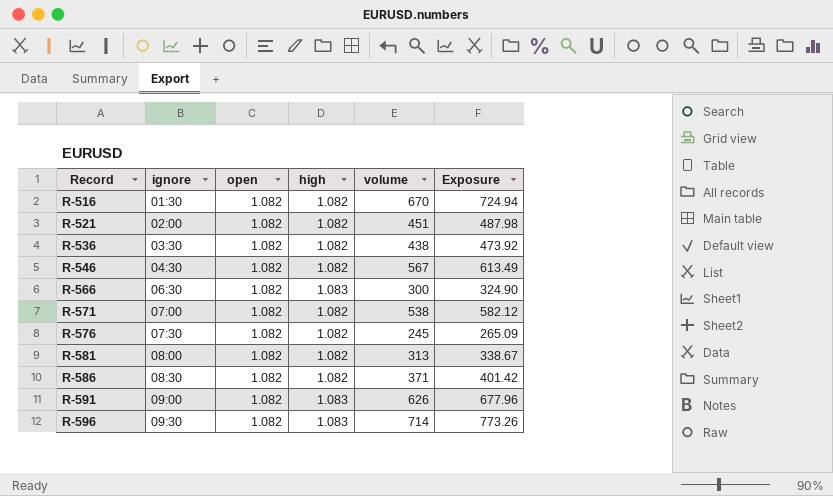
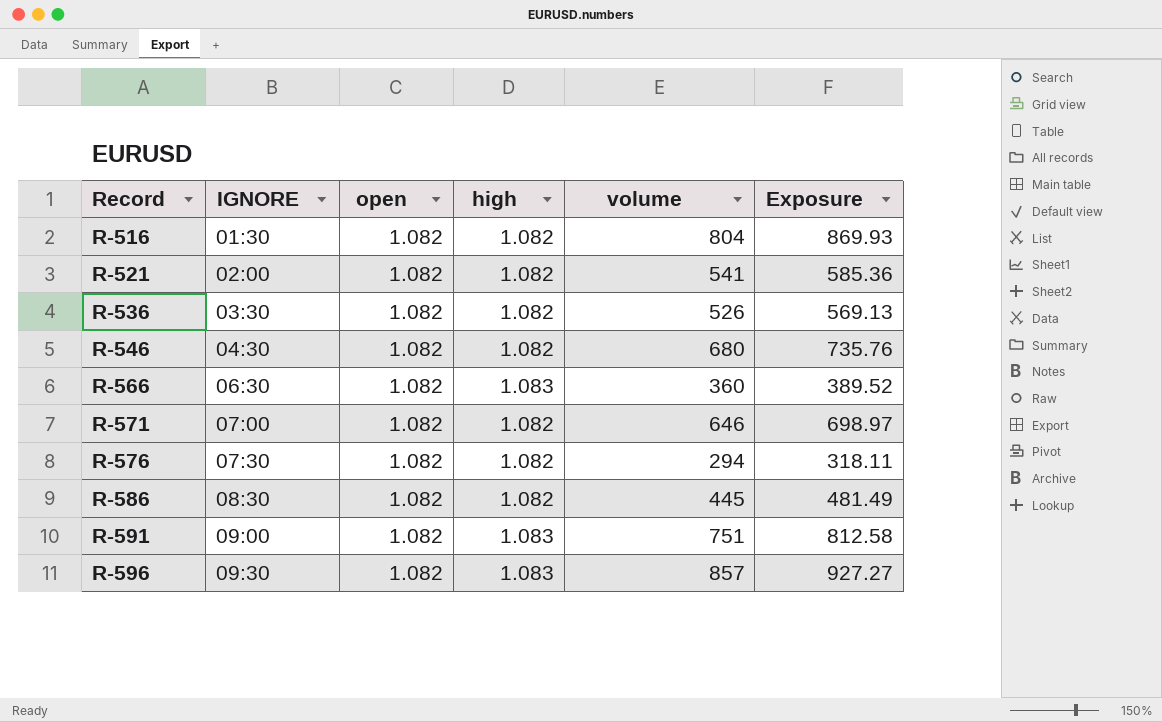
column name: ignore -> IGNORE
column Exposure | formula: [high] * [volume] -> [open] * [volume]
row R-581: 08:00 | 1.082 | 1.082 | 313 | 338.67 -> none
R-516 | volume: 670 -> 804
R-521 | volume: 451 -> 541
R-536 | volume: 438 -> 526
R-546 | volume: 567 -> 680
R-566 | volume: 300 -> 360
R-571 | volume: 538 -> 646
R-576 | volume: 245 -> 294
R-586 | volume: 371 -> 445
R-591 | volume: 626 -> 751
R-596 | volume: 714 -> 857

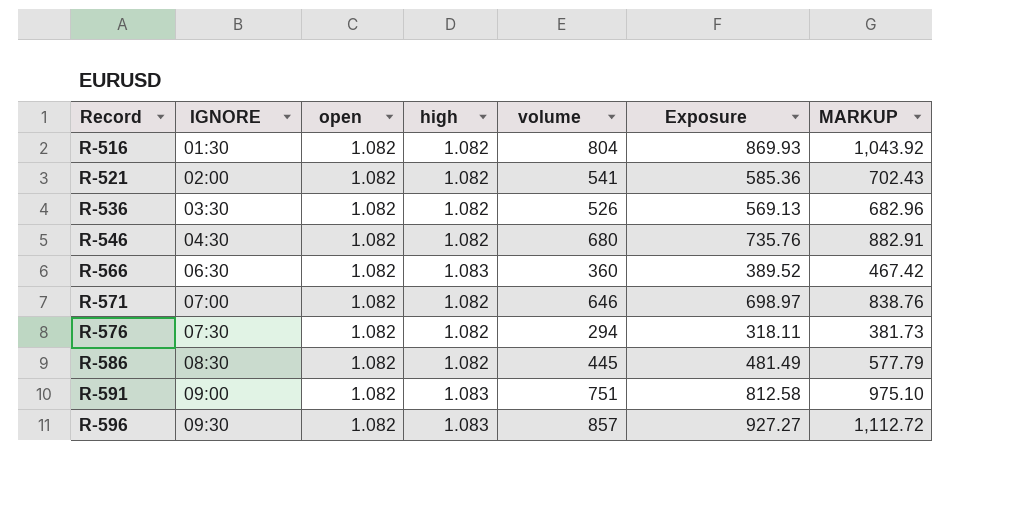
column MARKUP | formula: none -> [Exposure] * 1.2

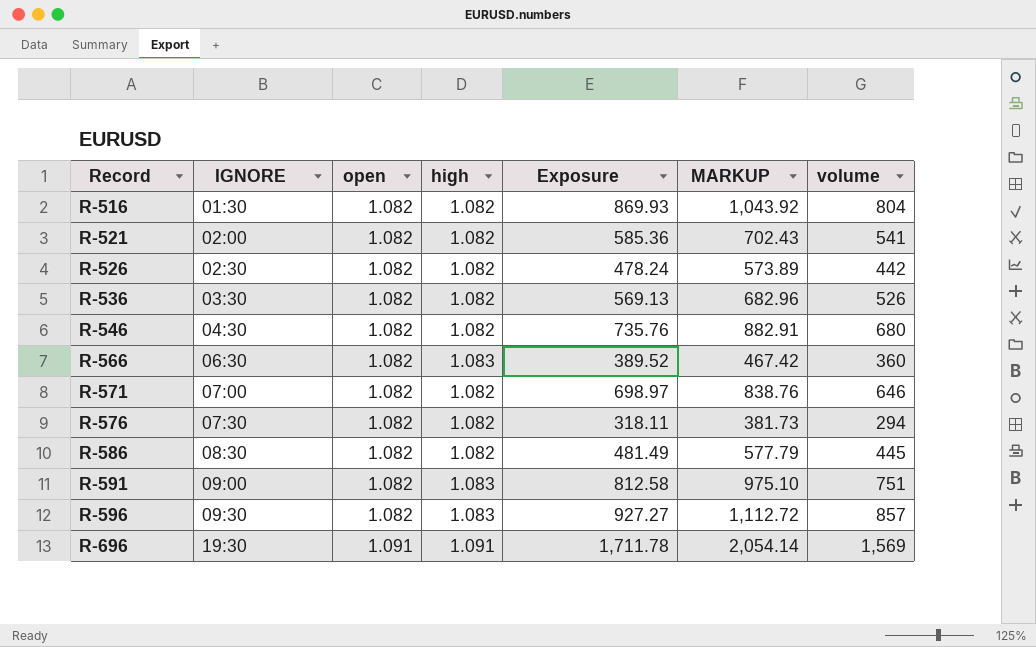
column volume | position: 5 -> 7
row R-526: none -> 02:30 | 1.082 | 1.082 | 478.24 | 573.89 | 442
row R-696: none -> 19:30 | 1.091 | 1.091 | 1,711.78 | 2,054.14 | 1,569

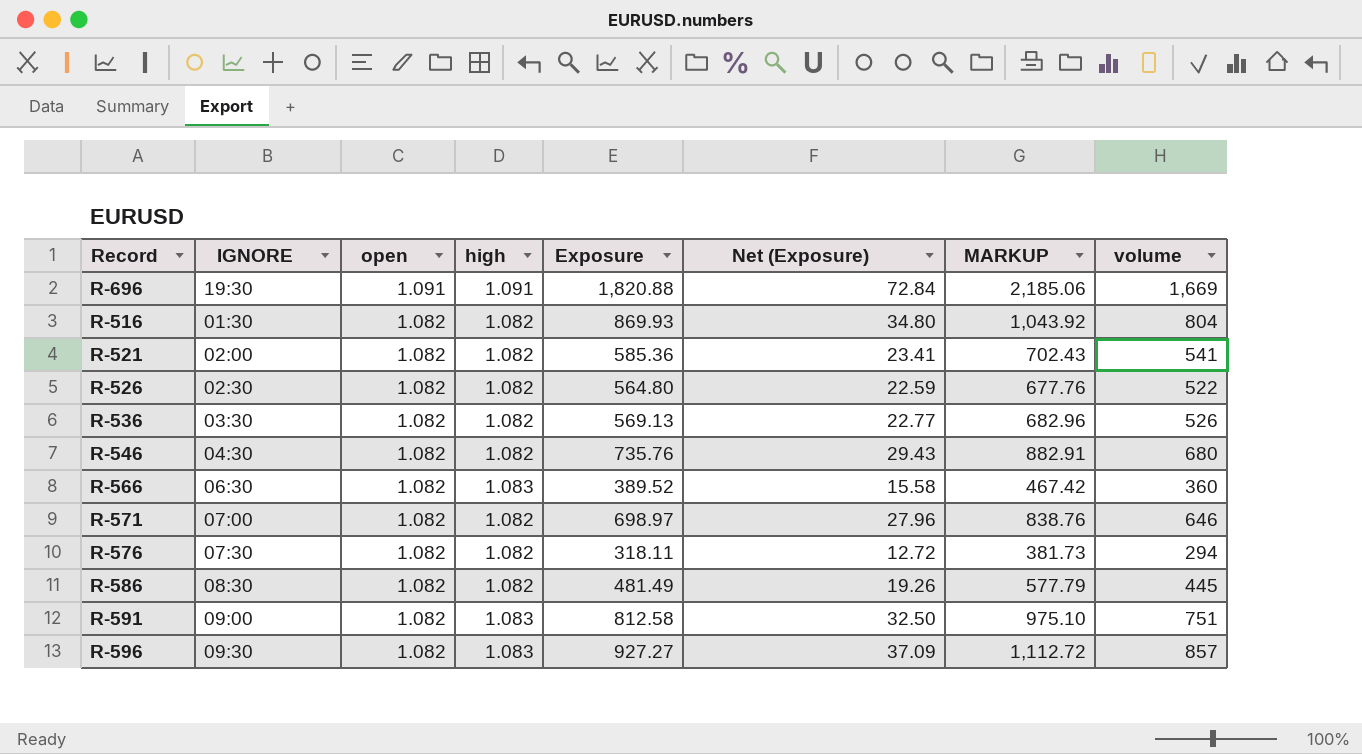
row order: Record ascending -> open descending
column Net (Exposure) | formula: none -> [Exposure] * 0.04
R-696 | Exposure: 1,711.78 -> 1,820.88
R-696 | MARKUP: 2,054.14 -> 2,185.06
R-696 | volume: 1,569 -> 1,669
R-526 | Exposure: 478.24 -> 564.80
R-526 | MARKUP: 573.89 -> 677.76
R-526 | volume: 442 -> 522

